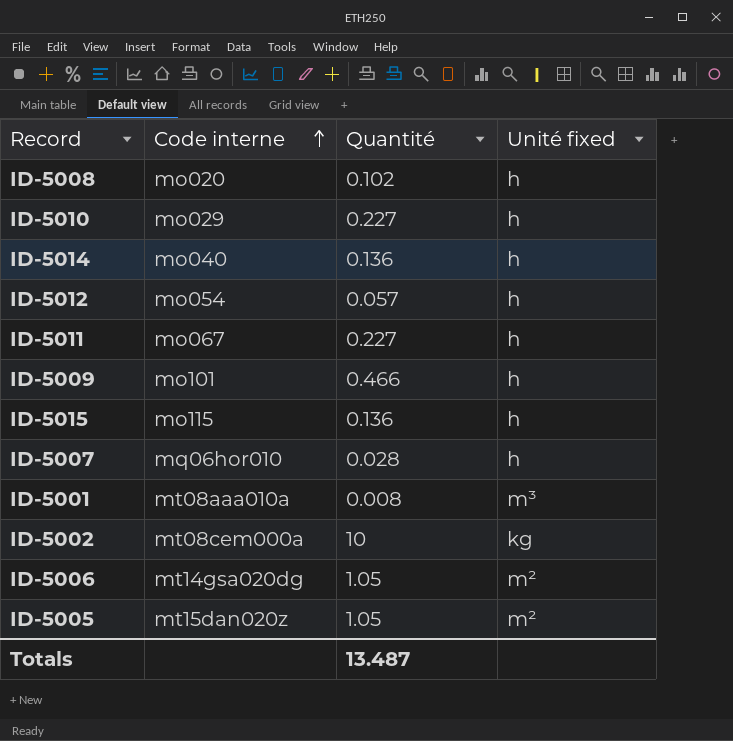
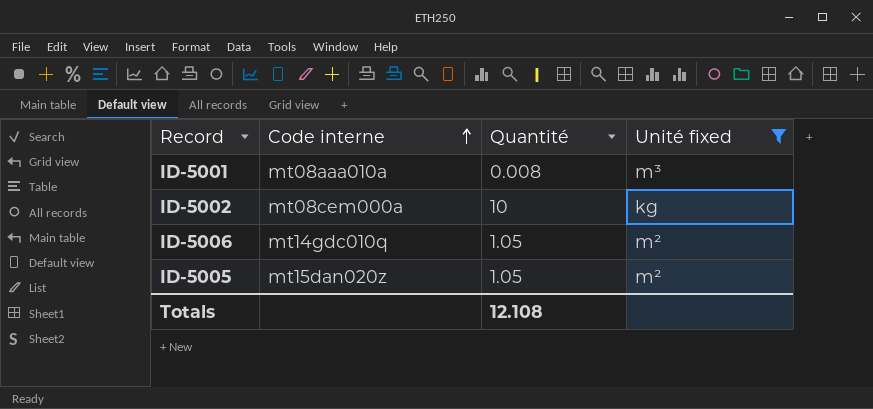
filter: none -> Unité fixed != h
ID-5006 | Code interne: mt14gsa020dg -> mt14gdc010q
Totals | Quantité: 13.487 -> 12.108

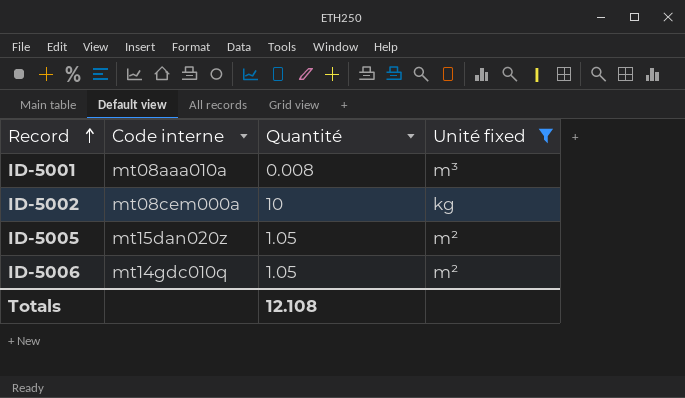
row order: Code interne ascending -> Record ascending

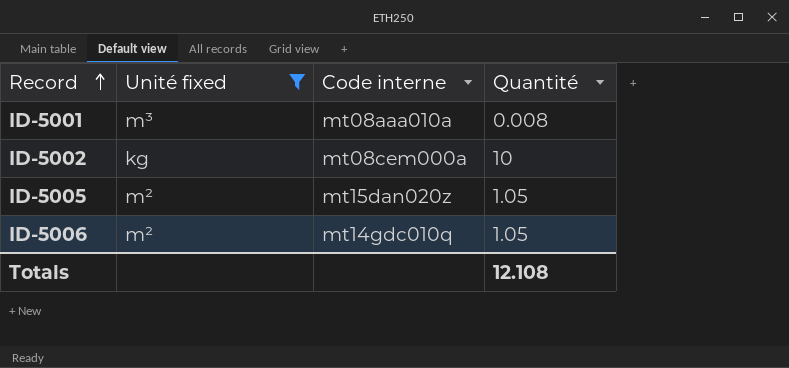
column Unité fixed | position: 4 -> 2

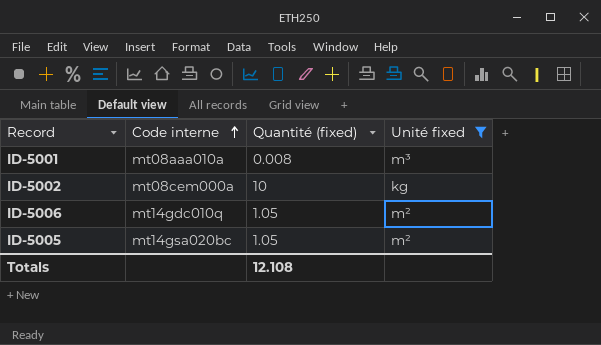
row order: Record ascending -> Code interne ascending
column name: Quantité -> Quantité (fixed)
column Unité fixed | position: 2 -> 4
ID-5005 | Code interne: mt15dan020z -> mt14gsa020bc

